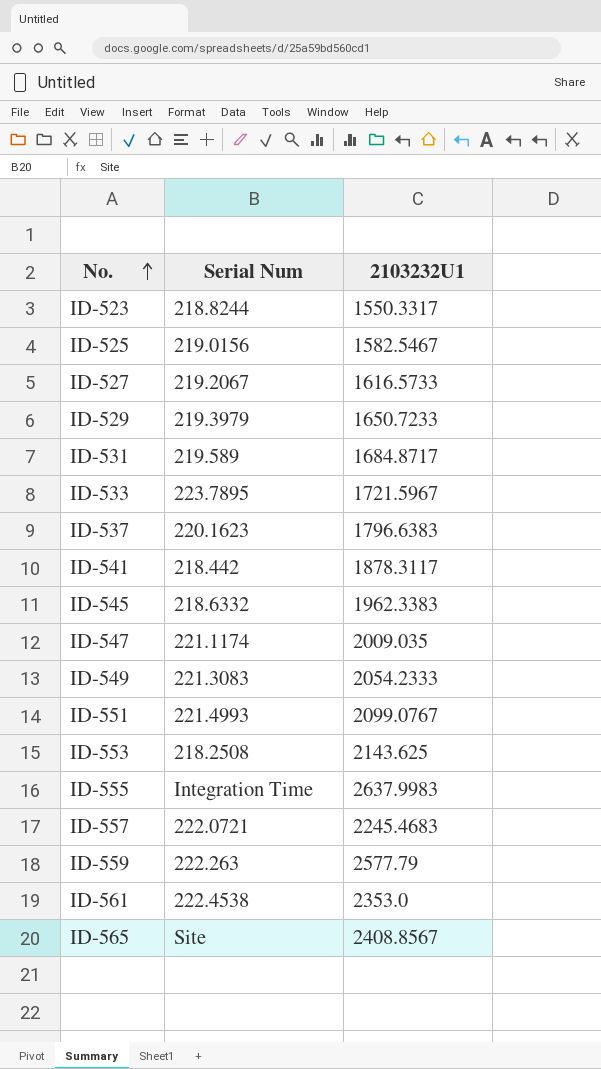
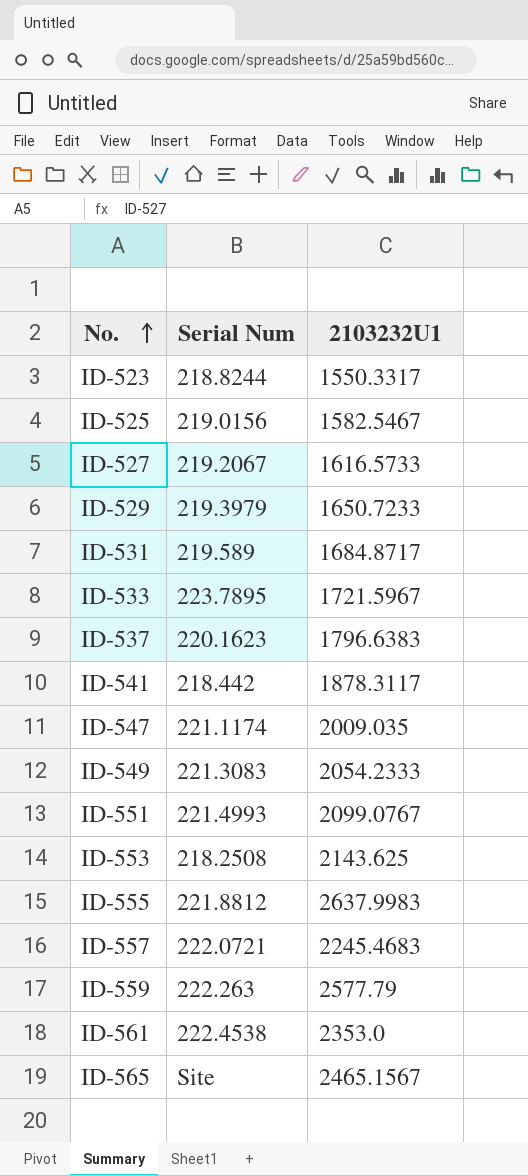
row ID-545: 218.6332 | 1962.3383 -> none
ID-555 | Serial Num: Integration Time -> 221.8812
ID-565 | 2103232U1: 2408.8567 -> 2465.1567

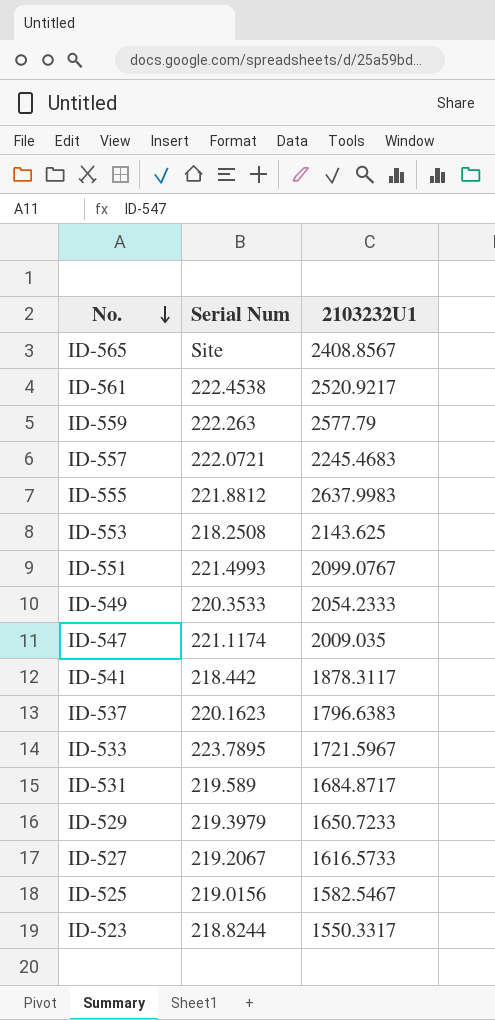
row order: No. ascending -> No. descending
ID-565 | 2103232U1: 2465.1567 -> 2408.8567
ID-561 | 2103232U1: 2353.0 -> 2520.9217
ID-549 | Serial Num: 221.3083 -> 220.3533

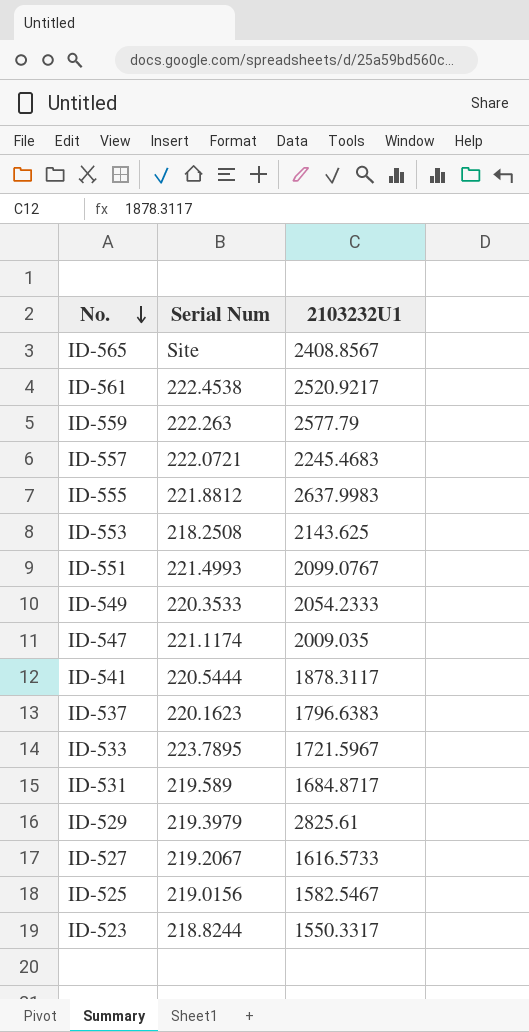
ID-541 | Serial Num: 218.442 -> 220.5444
ID-529 | 2103232U1: 1650.7233 -> 2825.61

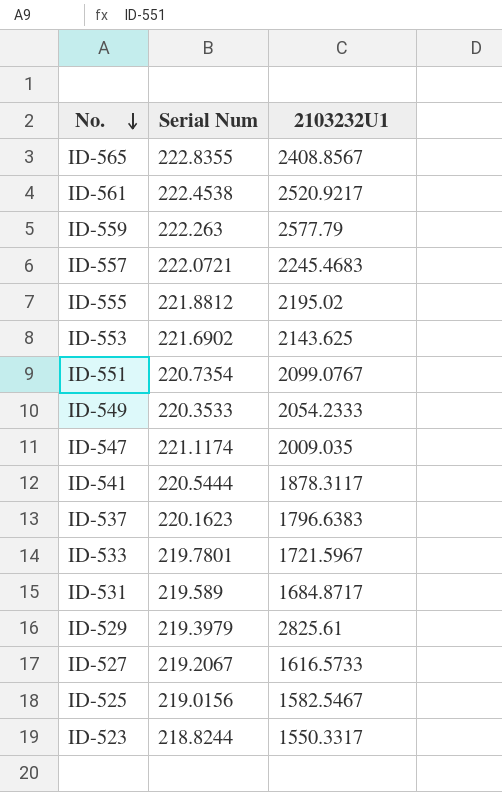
ID-565 | Serial Num: Site -> 222.8355
ID-555 | 2103232U1: 2637.9983 -> 2195.02
ID-553 | Serial Num: 218.2508 -> 221.6902
ID-551 | Serial Num: 221.4993 -> 220.7354
ID-533 | Serial Num: 223.7895 -> 219.7801

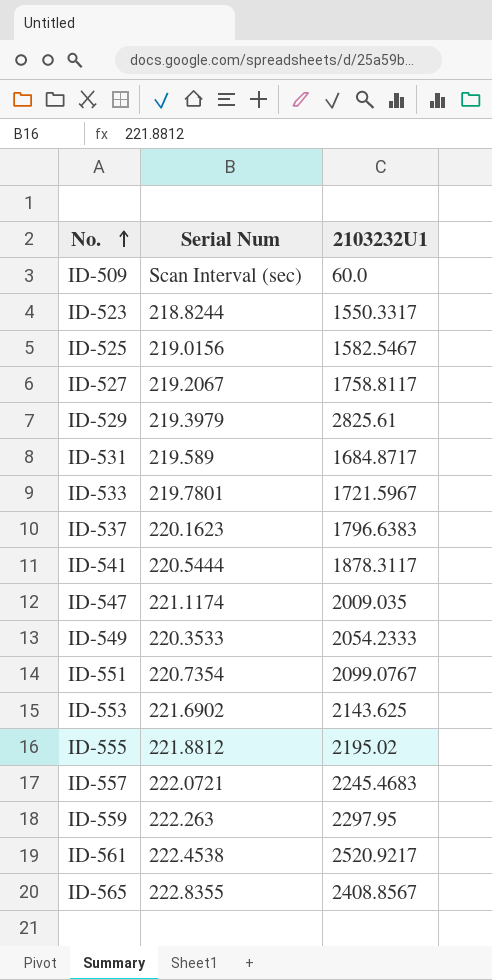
row order: No. descending -> No. ascending
row ID-509: none -> Scan Interval (sec) | 60.0
ID-527 | 2103232U1: 1616.5733 -> 1758.8117
ID-559 | 2103232U1: 2577.79 -> 2297.95

